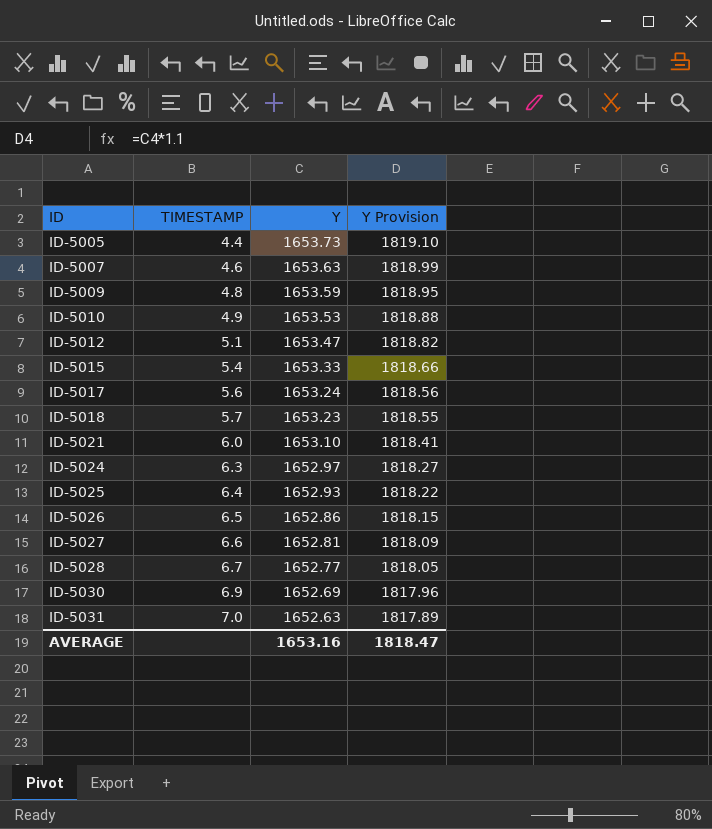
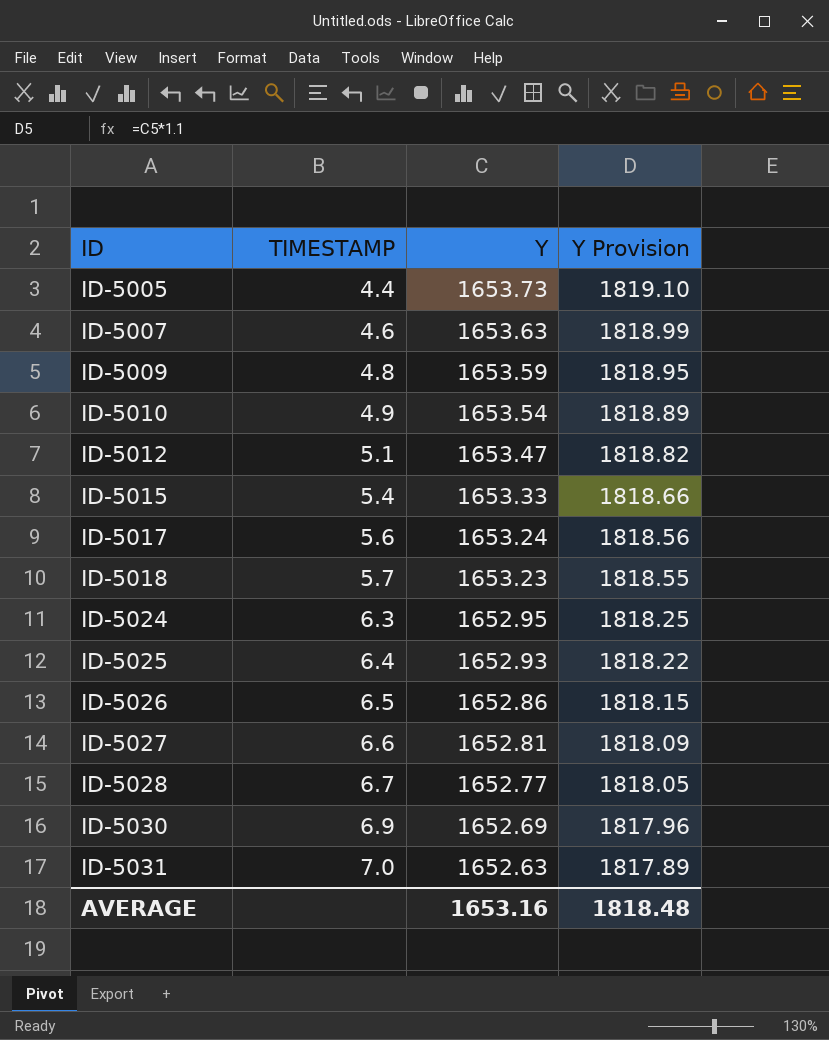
row ID-5021: 6.0 | 1653.10 | 1818.41 -> none
ID-5010 | Y: 1653.53 -> 1653.54
ID-5010 | Y Provision: 1818.88 -> 1818.89
ID-5024 | Y: 1652.97 -> 1652.95
ID-5024 | Y Provision: 1818.27 -> 1818.25
AVERAGE | Y Provision: 1818.47 -> 1818.48

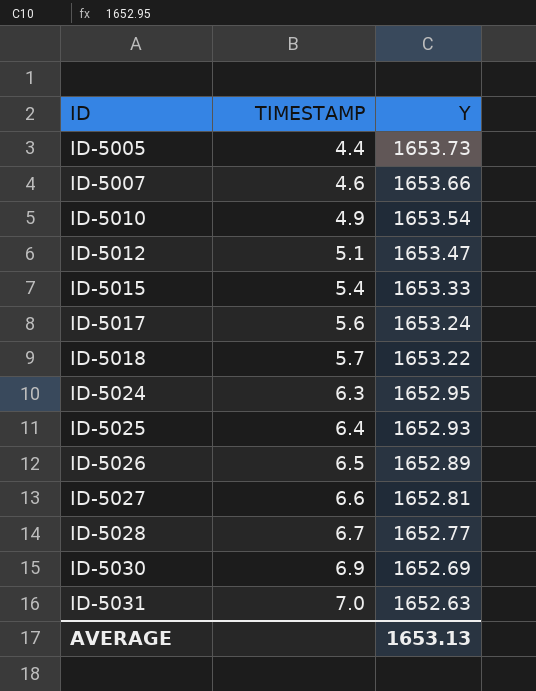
column Y Provision | formula: [Y] * 1.1 -> none
row ID-5009: 4.8 | 1653.59 | 1818.95 -> none
ID-5007 | Y: 1653.63 -> 1653.66
ID-5018 | Y: 1653.23 -> 1653.22
ID-5026 | Y: 1652.86 -> 1652.89
AVERAGE | Y: 1653.16 -> 1653.13

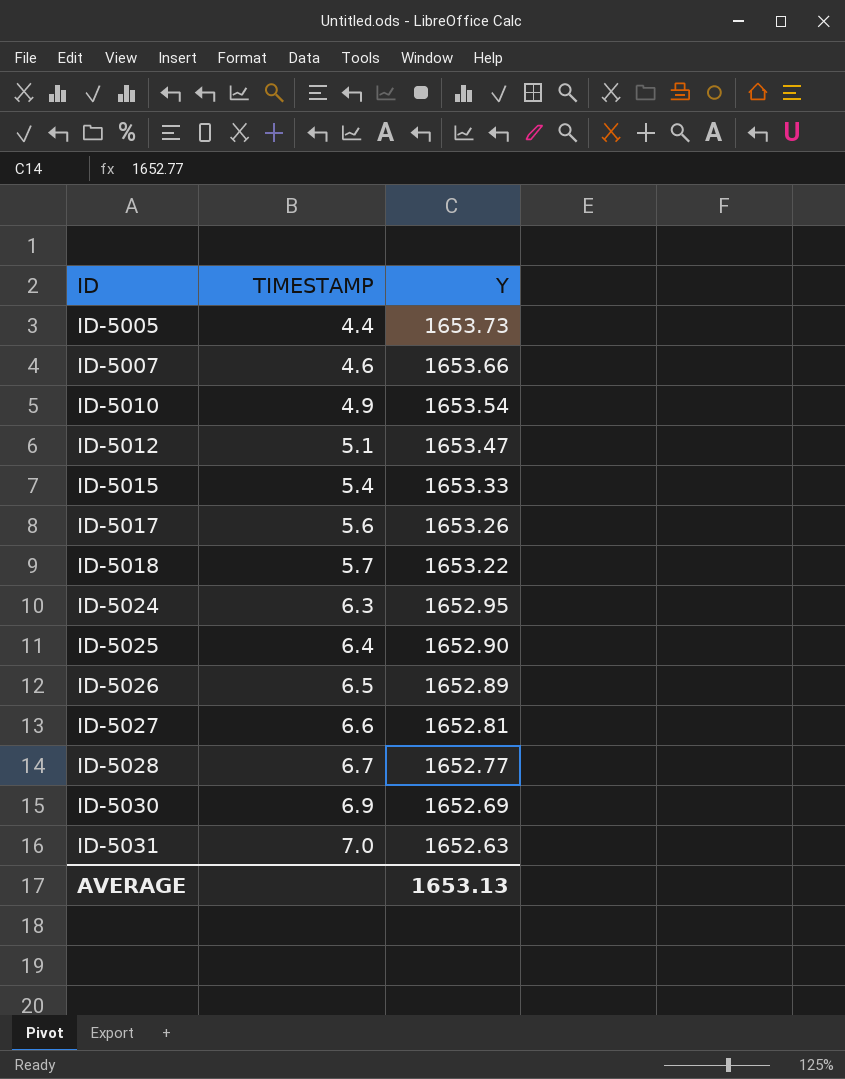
ID-5017 | Y: 1653.24 -> 1653.26
ID-5025 | Y: 1652.93 -> 1652.90

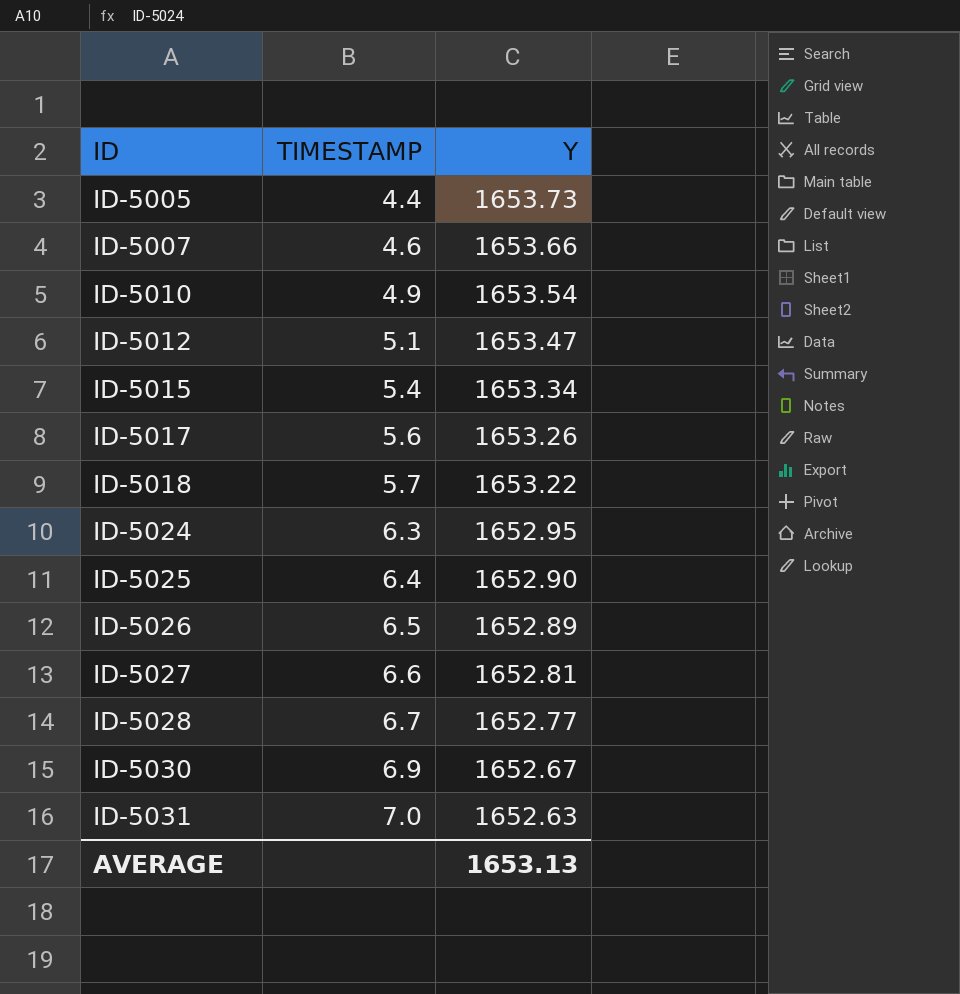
ID-5015 | Y: 1653.33 -> 1653.34
ID-5030 | Y: 1652.69 -> 1652.67

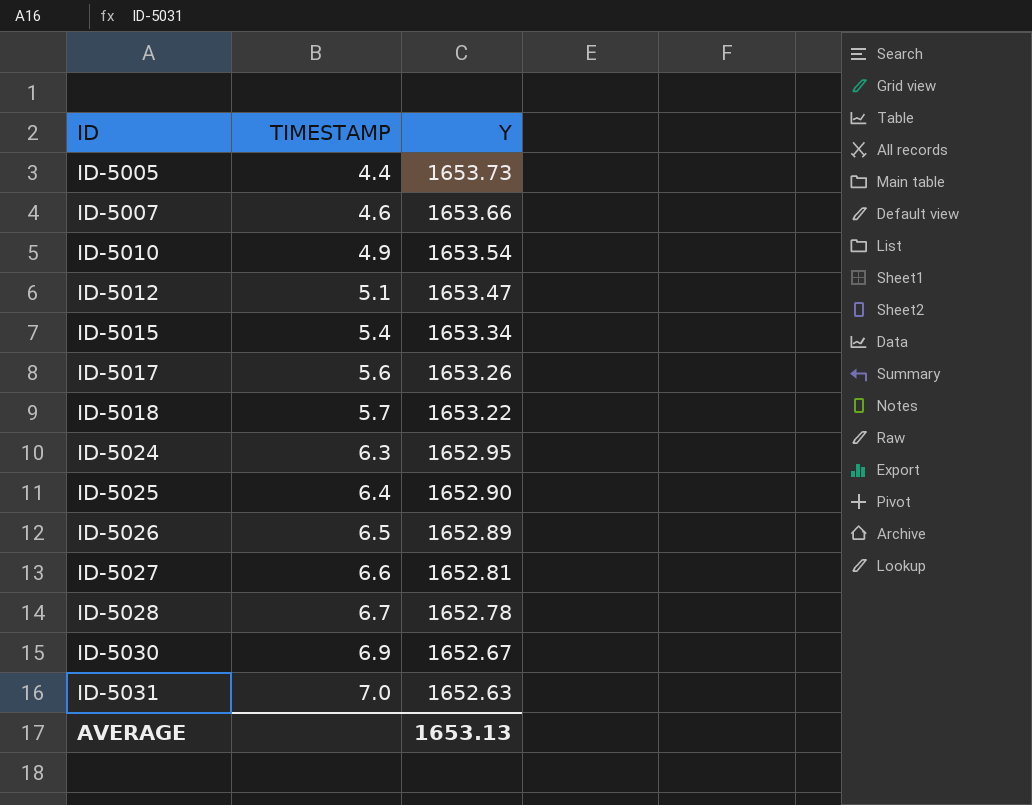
ID-5028 | Y: 1652.77 -> 1652.78

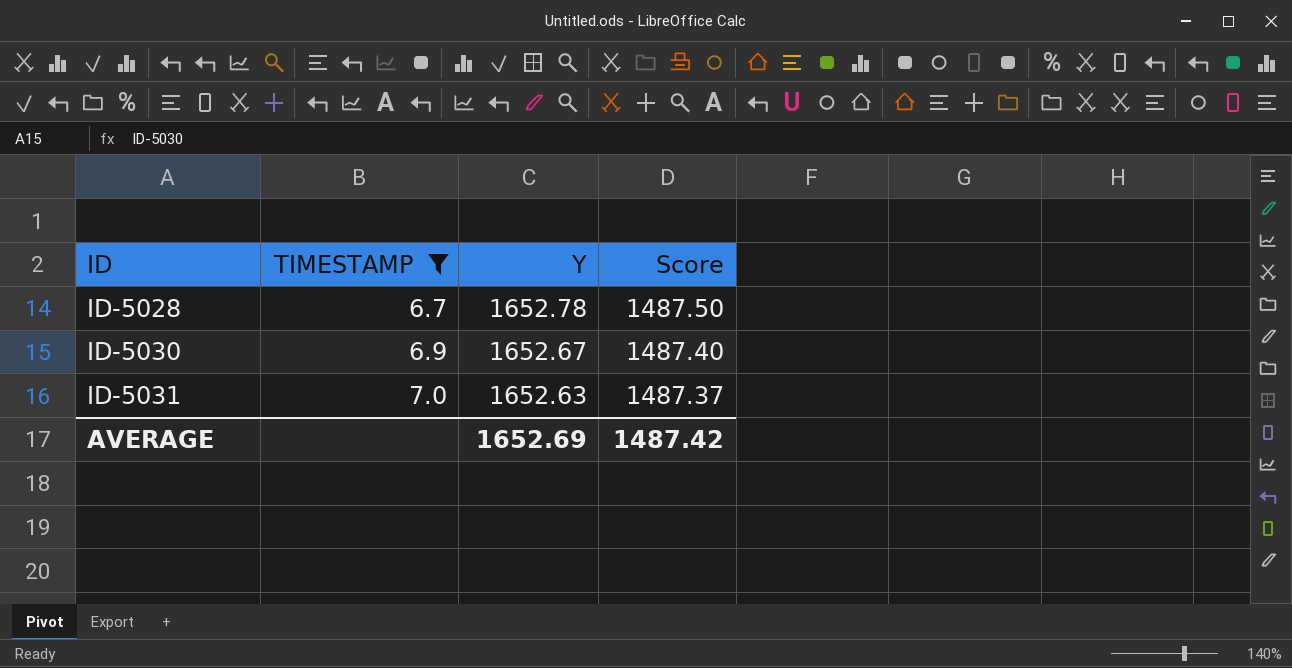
filter: none -> TIMESTAMP >= 6.7
column Score | formula: none -> [Y] * 0.9
AVERAGE | Y: 1653.13 -> 1652.69

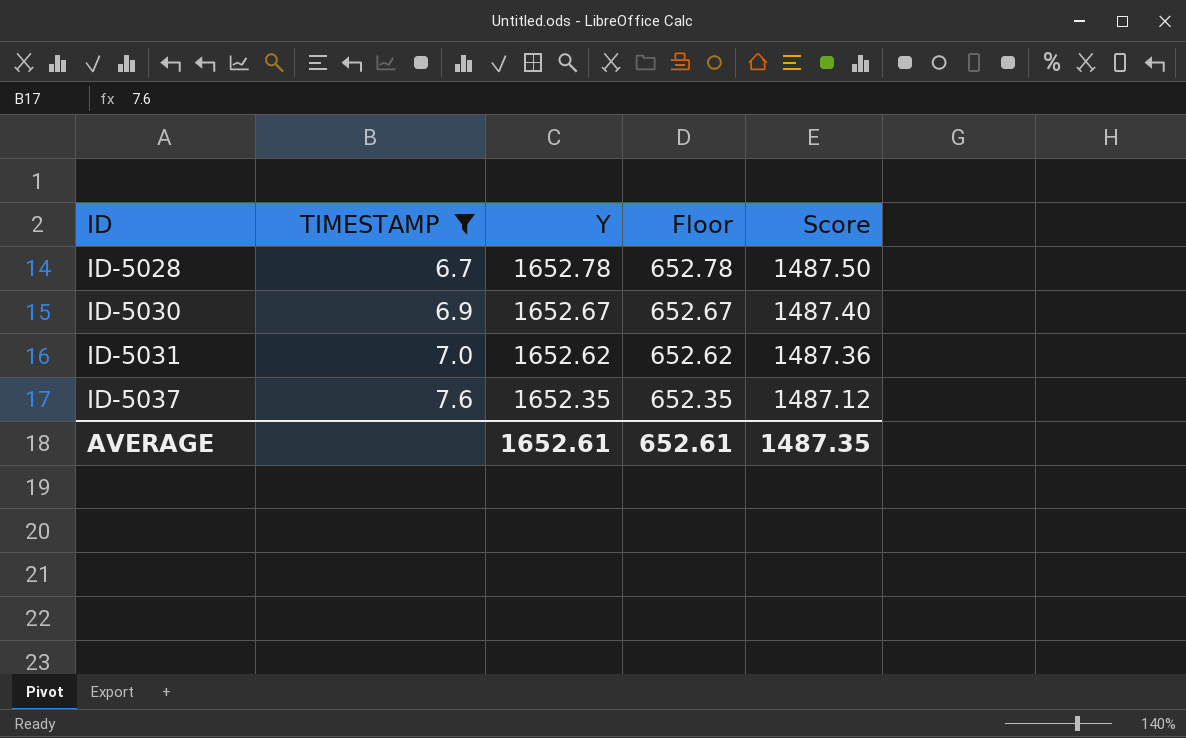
column Floor | formula: none -> [Y] - 1000
ID-5031 | Y: 1652.63 -> 1652.62
ID-5031 | Score: 1487.37 -> 1487.36
row ID-5037: none -> 7.6 | 1652.35 | 652.35 | 1487.12
AVERAGE | Y: 1652.69 -> 1652.61
AVERAGE | Score: 1487.42 -> 1487.35

